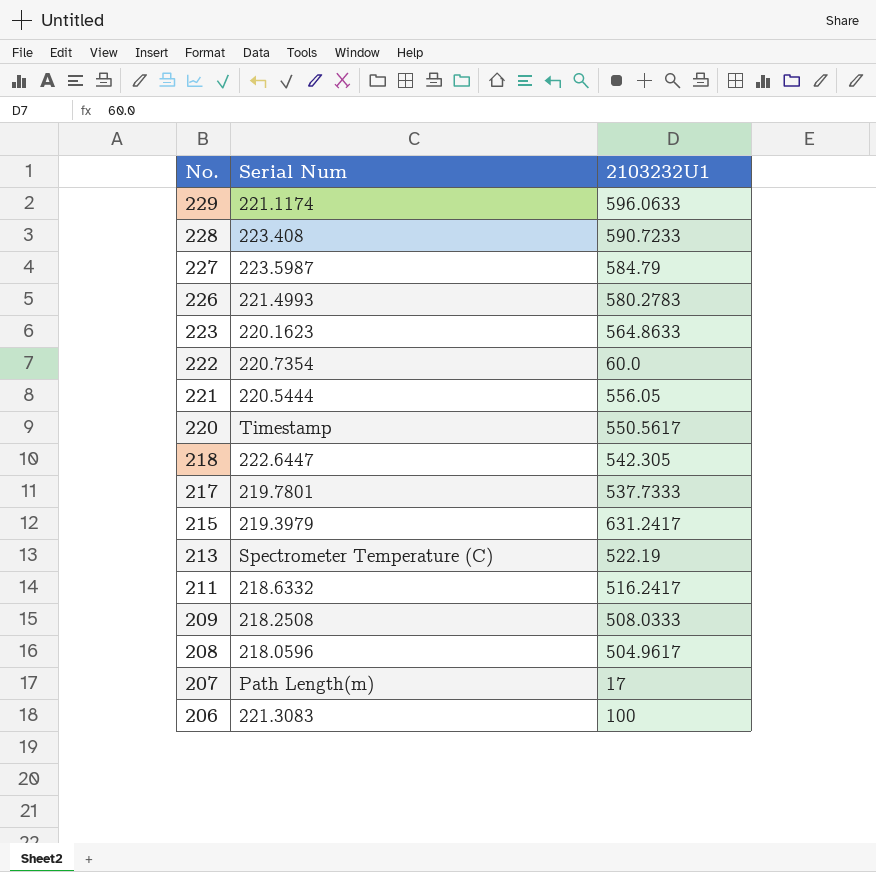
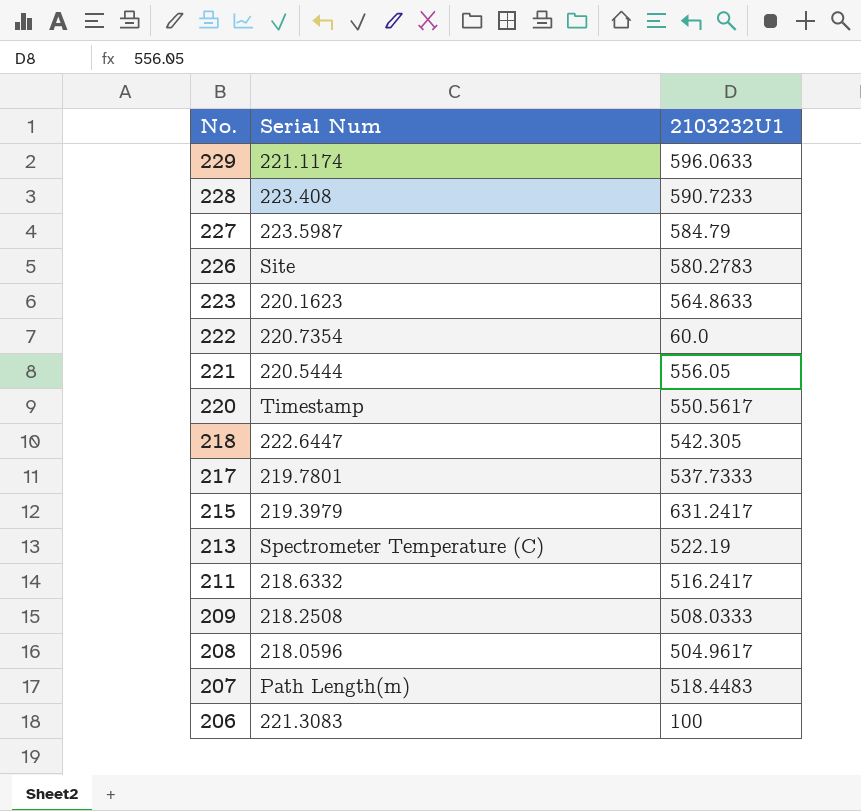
226 | Serial Num: 221.4993 -> Site
207 | 2103232U1: 17 -> 518.4483

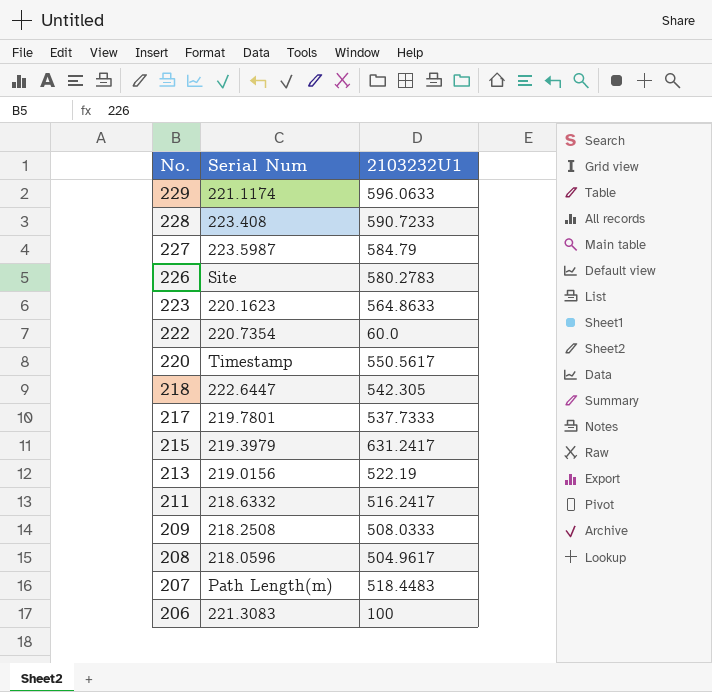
row 221: 220.5444 | 556.05 -> none
213 | Serial Num: Spectrometer Temperature (C) -> 219.0156

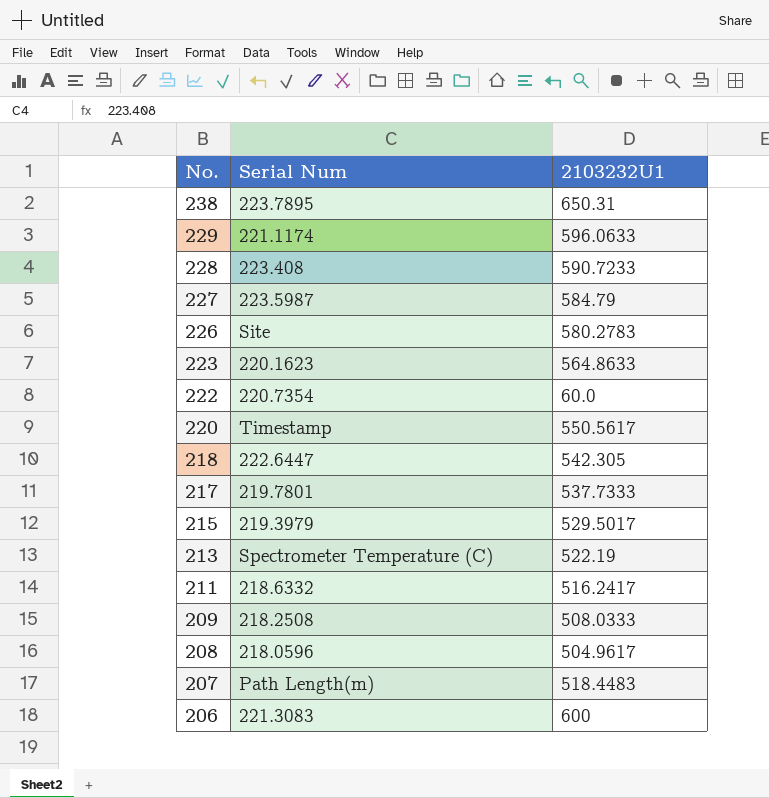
row 238: none -> 223.7895 | 650.31
215 | 2103232U1: 631.2417 -> 529.5017
213 | Serial Num: 219.0156 -> Spectrometer Temperature (C)
206 | 2103232U1: 100 -> 600

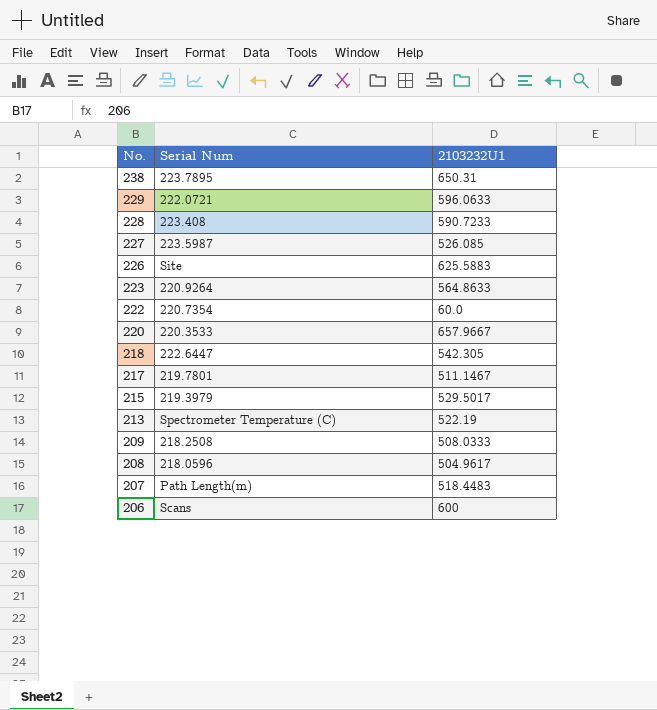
row 211: 218.6332 | 516.2417 -> none
229 | Serial Num: 221.1174 -> 222.0721
227 | 2103232U1: 584.79 -> 526.085
226 | 2103232U1: 580.2783 -> 625.5883
223 | Serial Num: 220.1623 -> 220.9264
220 | Serial Num: Timestamp -> 220.3533
220 | 2103232U1: 550.5617 -> 657.9667
217 | 2103232U1: 537.7333 -> 511.1467
206 | Serial Num: 221.3083 -> Scans

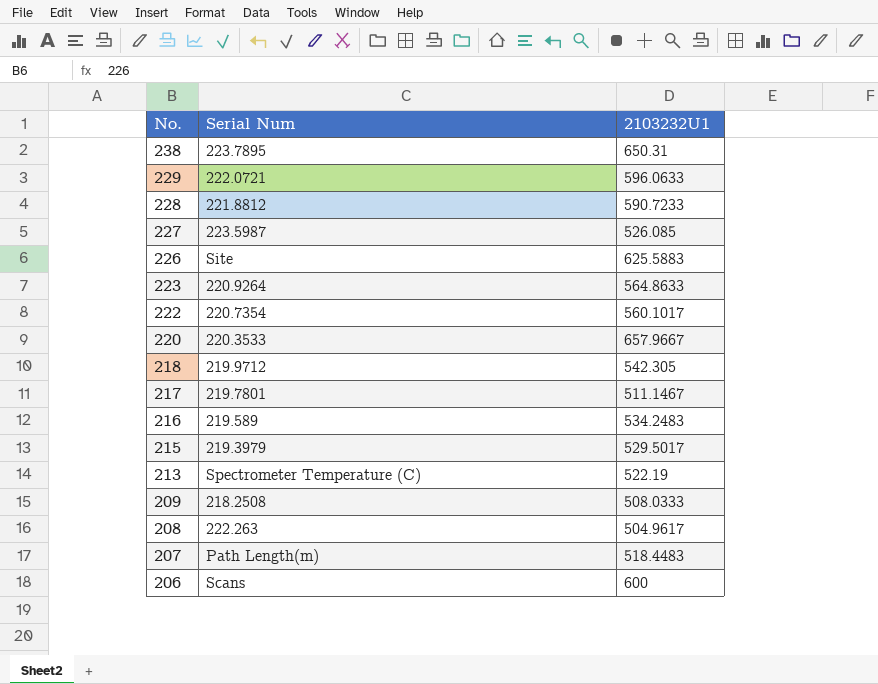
228 | Serial Num: 223.408 -> 221.8812
222 | 2103232U1: 60.0 -> 560.1017
218 | Serial Num: 222.6447 -> 219.9712
row 216: none -> 219.589 | 534.2483
208 | Serial Num: 218.0596 -> 222.263

